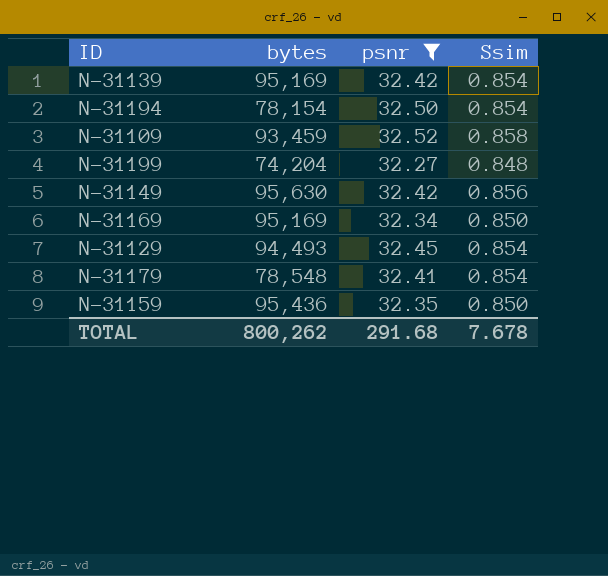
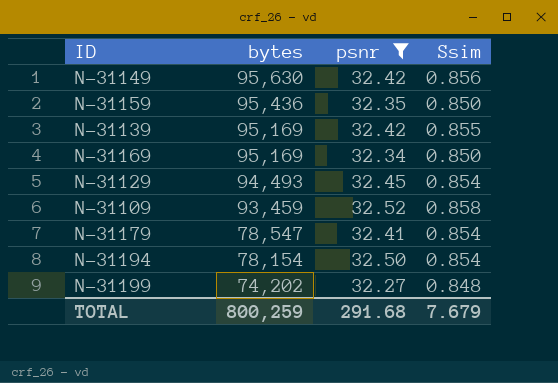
row order: none -> bytes descending
N-31139 | Ssim: 0.854 -> 0.855
N-31179 | bytes: 78,548 -> 78,547
N-31199 | bytes: 74,204 -> 74,202
TOTAL | bytes: 800,262 -> 800,259
TOTAL | Ssim: 7.678 -> 7.679

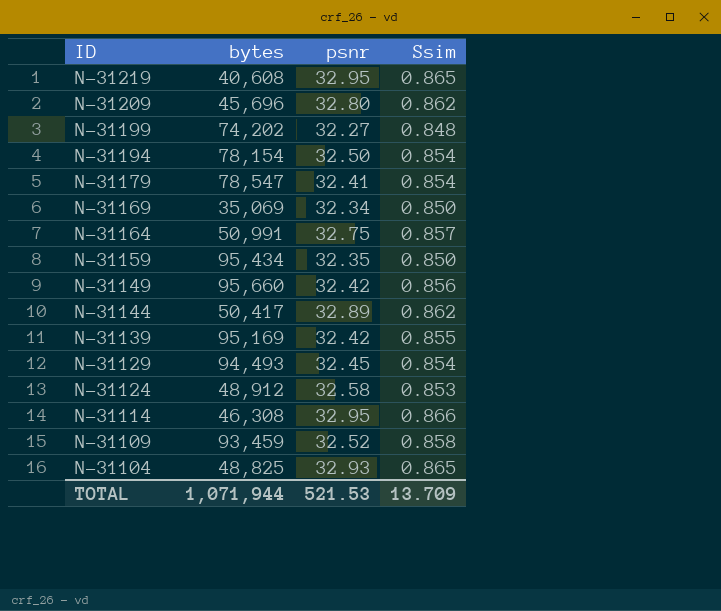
filter: psnr <= 32.52 -> none
row order: bytes descending -> ID descending
N-31169 | bytes: 95,169 -> 35,069
N-31159 | bytes: 95,436 -> 95,434
N-31149 | bytes: 95,630 -> 95,660
TOTAL | bytes: 800,259 -> 1,071,944
TOTAL | psnr: 291.68 -> 521.53
TOTAL | Ssim: 7.679 -> 13.709

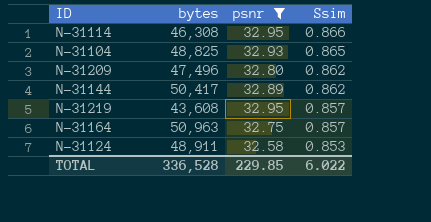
filter: none -> psnr >= 32.58
row order: ID descending -> Ssim descending
N-31209 | bytes: 45,696 -> 47,496
N-31219 | bytes: 40,608 -> 43,608
N-31219 | Ssim: 0.865 -> 0.857
N-31164 | bytes: 50,991 -> 50,963
N-31124 | bytes: 48,912 -> 48,911
TOTAL | bytes: 1,071,944 -> 336,528
TOTAL | psnr: 521.53 -> 229.85
TOTAL | Ssim: 13.709 -> 6.022

